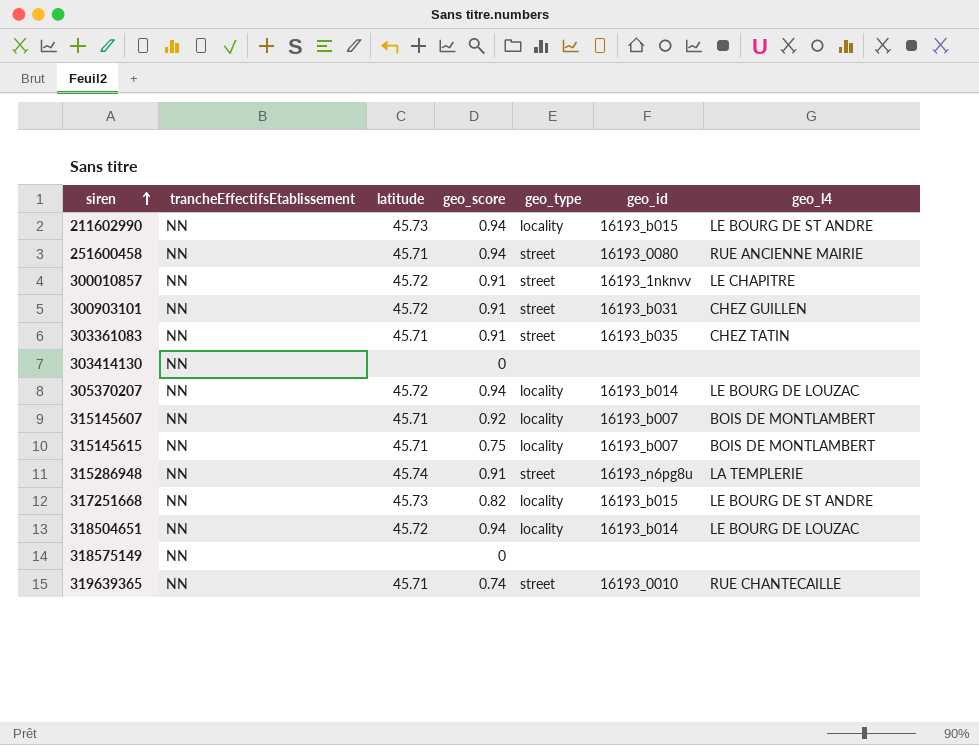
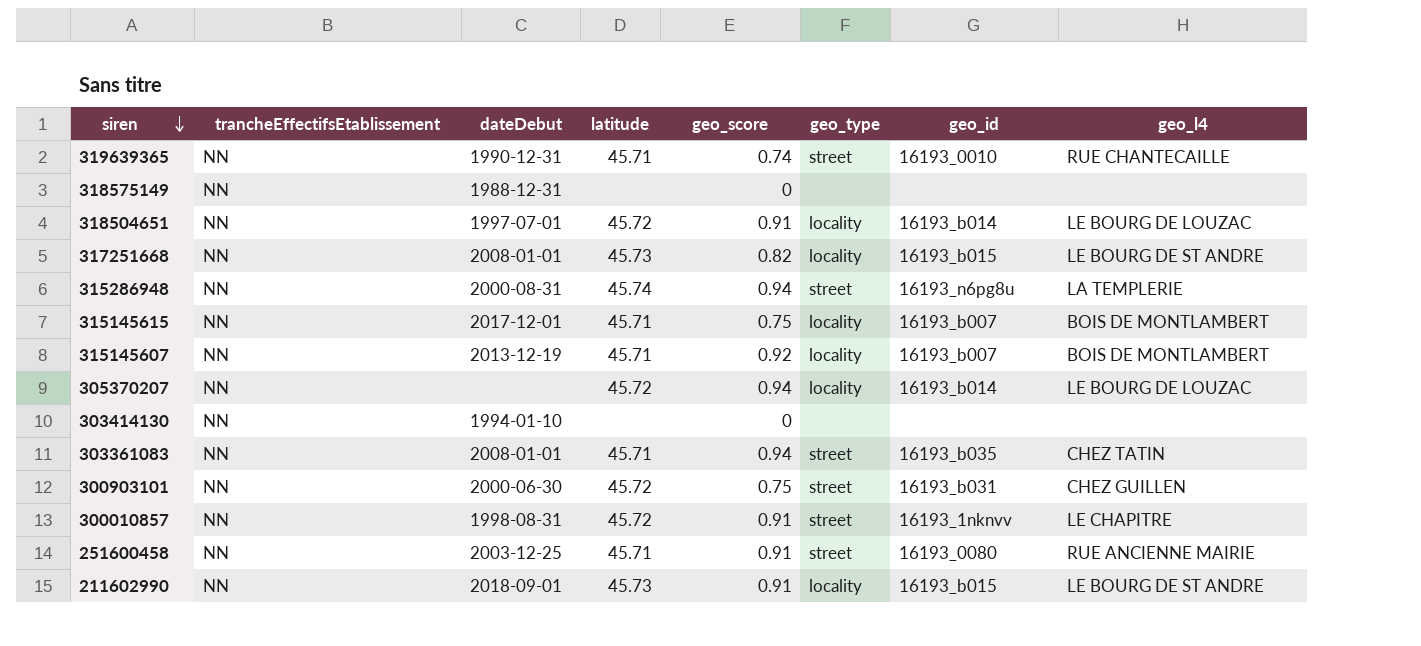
row order: siren ascending -> siren descending
column dateDebut | position: none -> 3
318504651 | geo_score: 0.94 -> 0.91
315286948 | geo_score: 0.91 -> 0.94
303361083 | geo_score: 0.91 -> 0.94
300903101 | geo_score: 0.91 -> 0.75
251600458 | geo_score: 0.94 -> 0.91
211602990 | geo_score: 0.94 -> 0.91

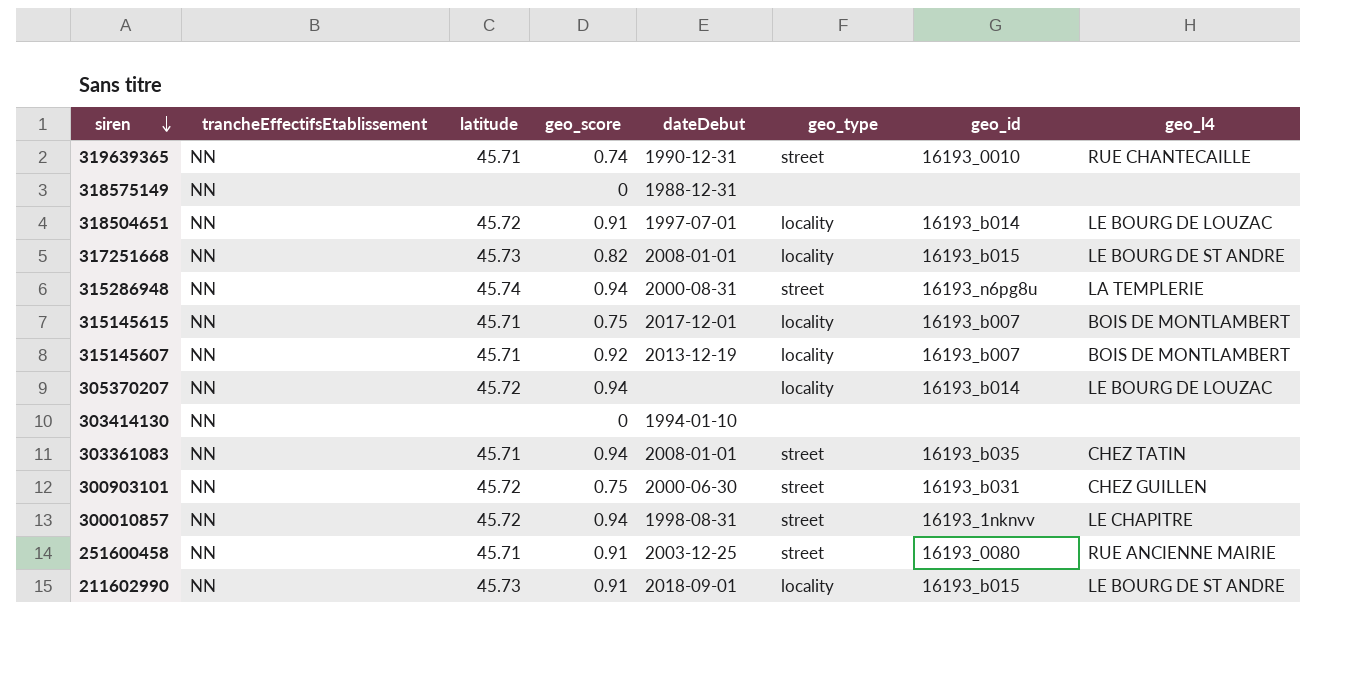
column dateDebut | position: 3 -> 5
300010857 | geo_score: 0.91 -> 0.94

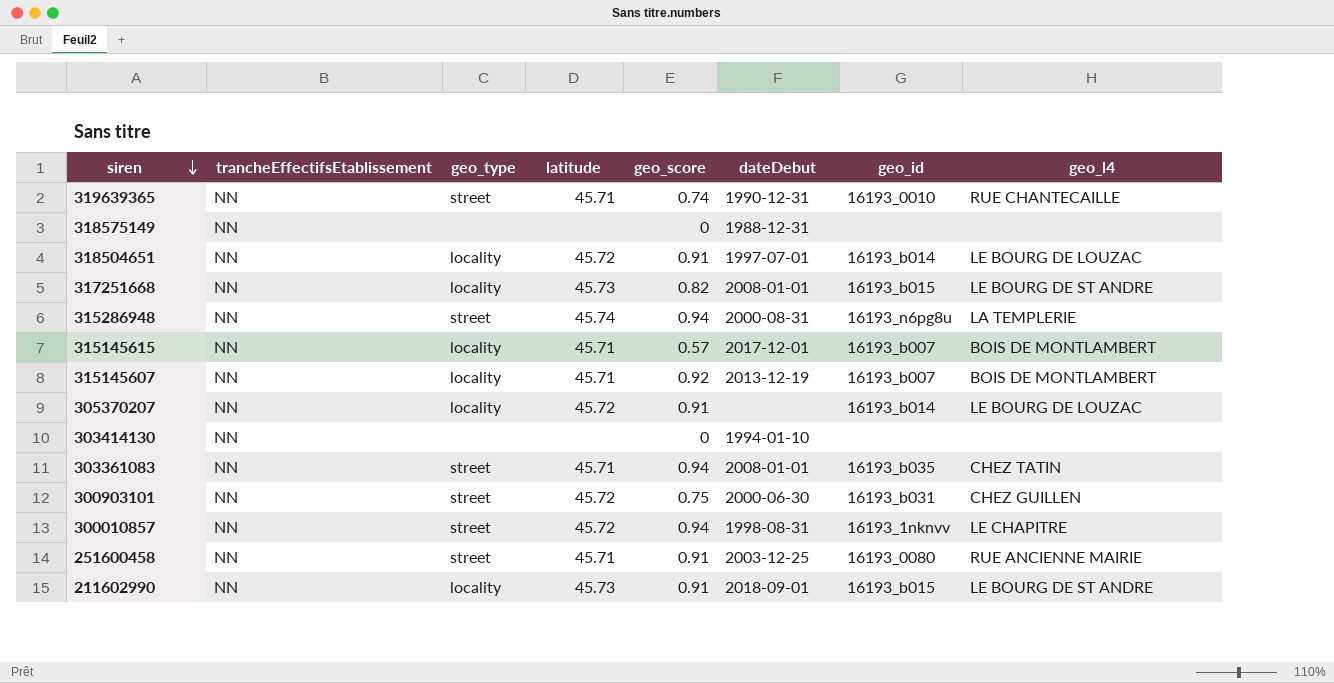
column geo_type | position: 6 -> 3
315145615 | geo_score: 0.75 -> 0.57
305370207 | geo_score: 0.94 -> 0.91

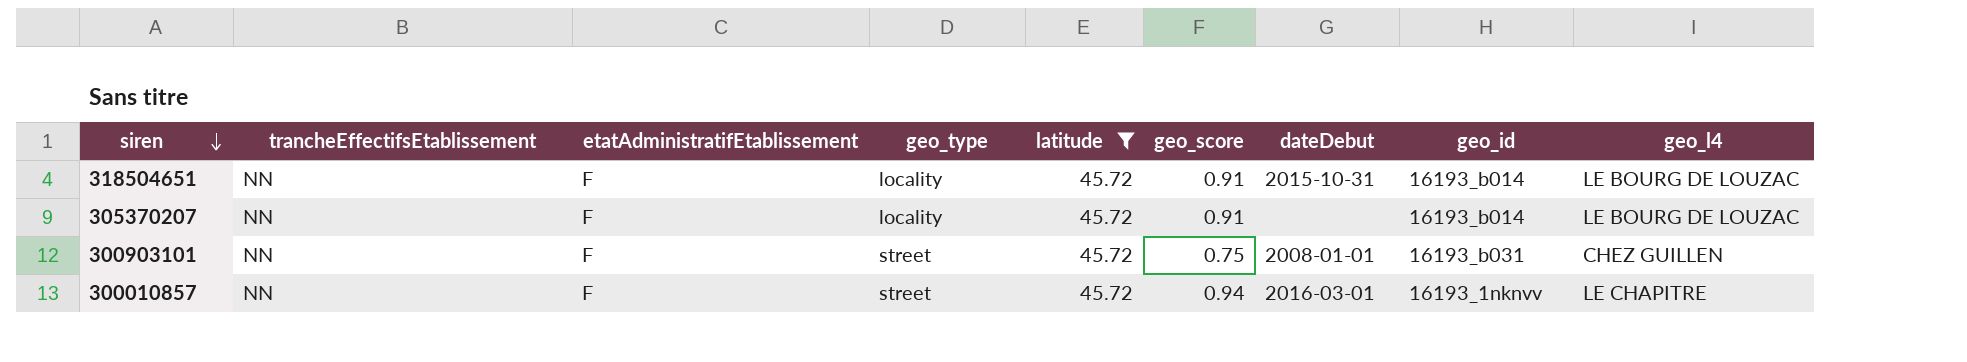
filter: none -> latitude = 45.72
column etatAdministratifEtablissement | position: none -> 3
318504651 | dateDebut: 1997-07-01 -> 2015-10-31
300903101 | dateDebut: 2000-06-30 -> 2008-01-01
300010857 | dateDebut: 1998-08-31 -> 2016-03-01

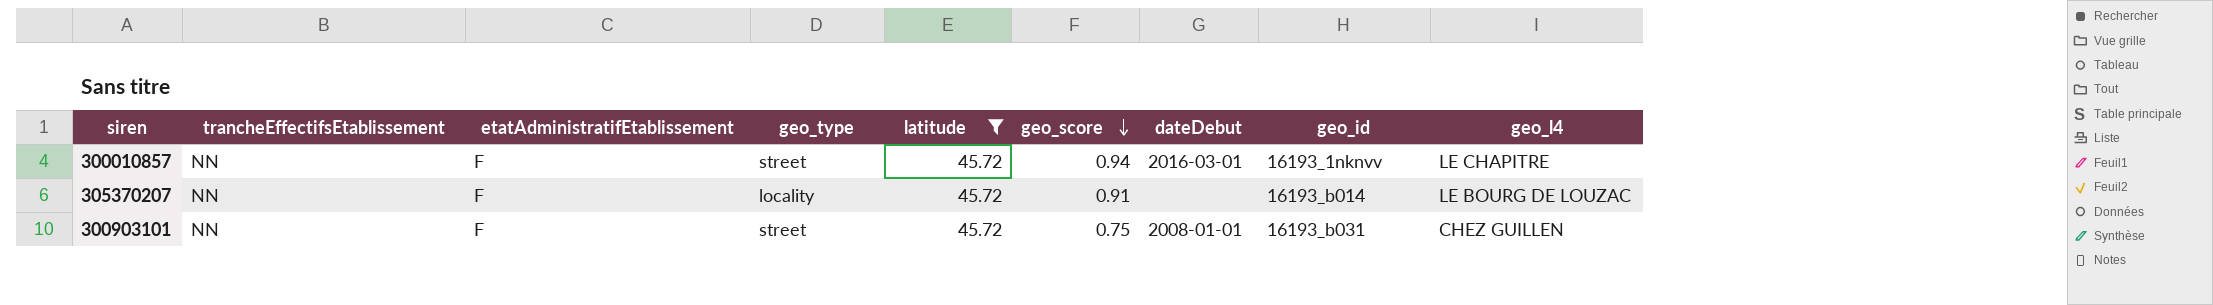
row order: siren descending -> geo_score descending
row 318504651: NN | F | locality | 45.72 | 0.91 | 2015-10-31 | 16193_b014 | LE BOURG DE LOUZAC -> none

